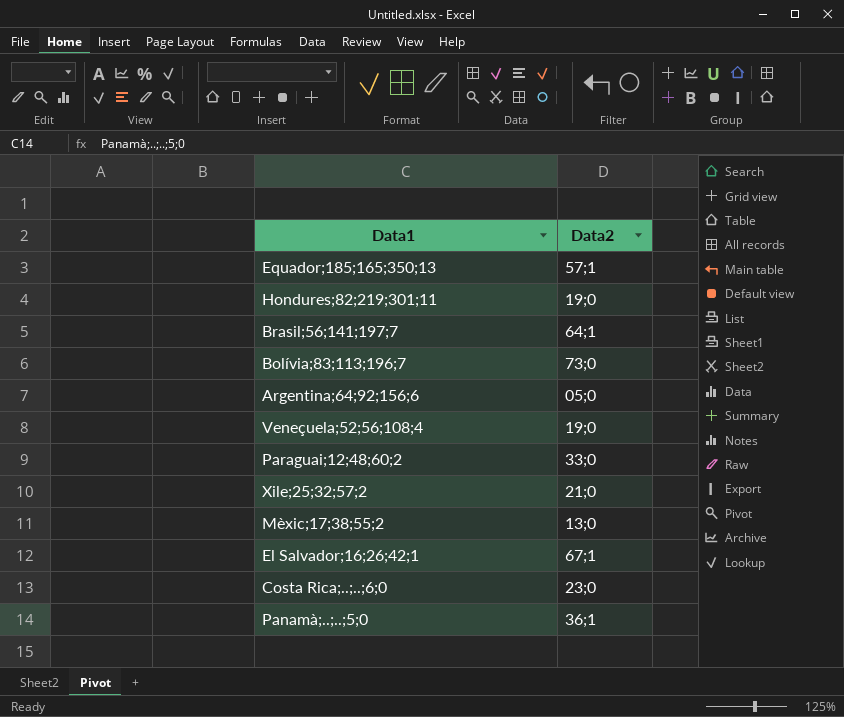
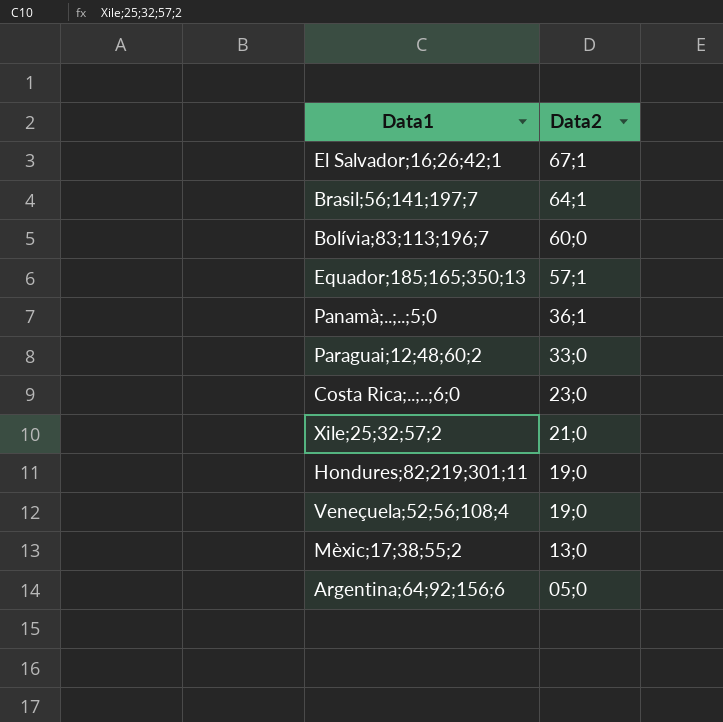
row order: none -> Data2 descending
Bolívia;83;113;196;7 | Data2: 73;0 -> 60;0

